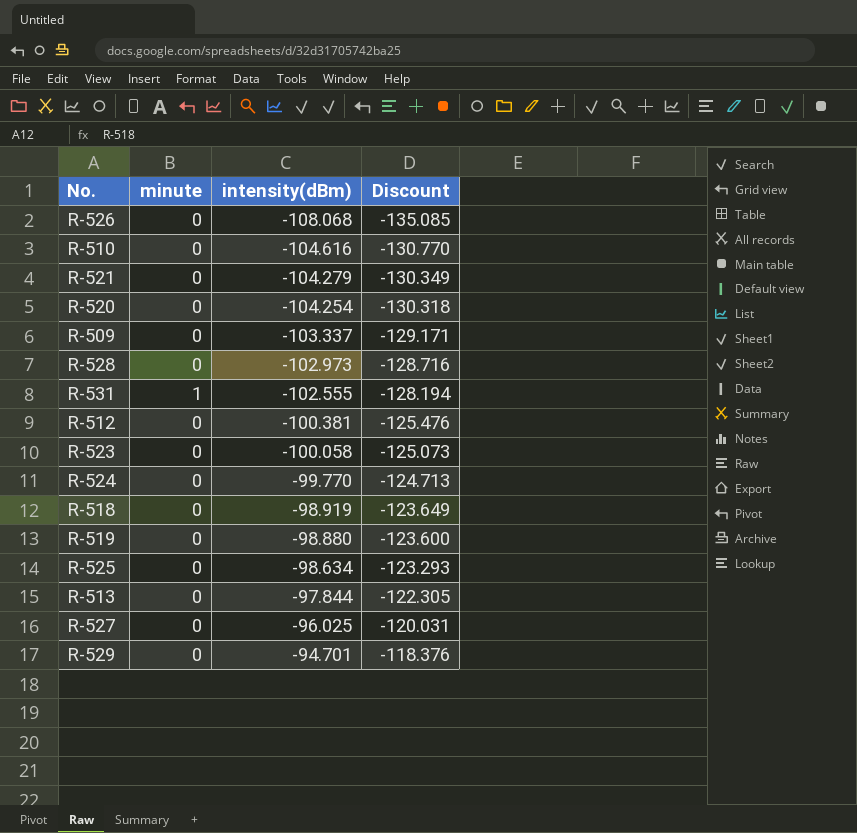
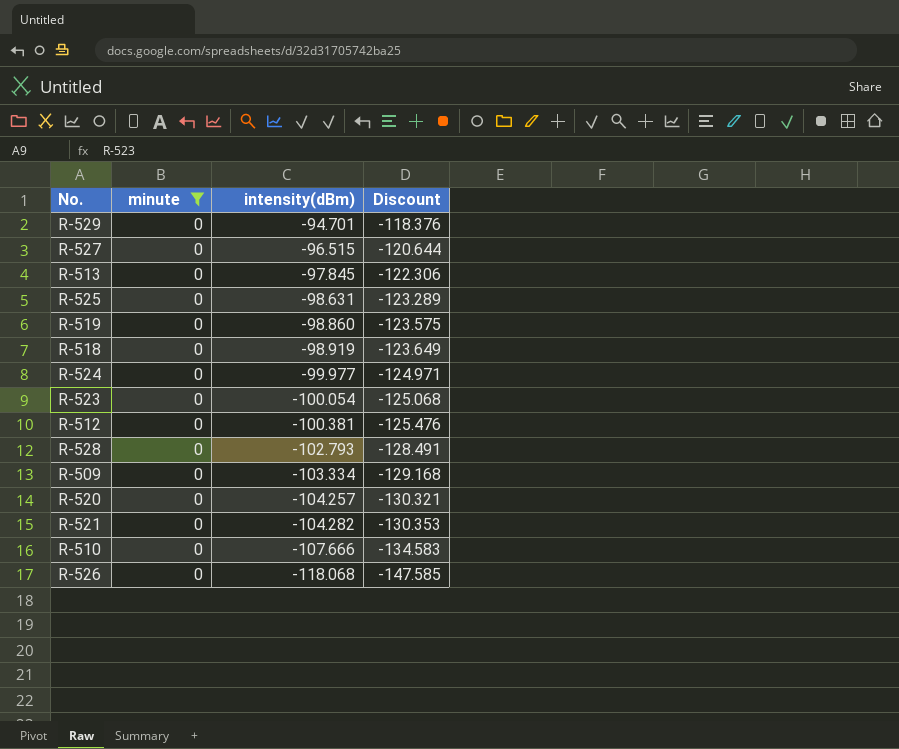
filter: none -> minute = 0
row order: intensity(dBm) ascending -> intensity(dBm) descending
R-527 | intensity(dBm): -96.025 -> -96.515
R-527 | Discount: -120.031 -> -120.644
R-513 | intensity(dBm): -97.844 -> -97.845
R-513 | Discount: -122.305 -> -122.306
R-525 | intensity(dBm): -98.634 -> -98.631
R-525 | Discount: -123.293 -> -123.289
R-519 | intensity(dBm): -98.880 -> -98.860
R-519 | Discount: -123.600 -> -123.575
R-524 | intensity(dBm): -99.770 -> -99.977
R-524 | Discount: -124.713 -> -124.971
R-523 | intensity(dBm): -100.058 -> -100.054
R-523 | Discount: -125.073 -> -125.068
R-528 | intensity(dBm): -102.973 -> -102.793
R-528 | Discount: -128.716 -> -128.491
R-509 | intensity(dBm): -103.337 -> -103.334
R-509 | Discount: -129.171 -> -129.168
R-520 | intensity(dBm): -104.254 -> -104.257
R-520 | Discount: -130.318 -> -130.321
R-521 | intensity(dBm): -104.279 -> -104.282
R-521 | Discount: -130.349 -> -130.353
R-510 | intensity(dBm): -104.616 -> -107.666
R-510 | Discount: -130.770 -> -134.583
R-526 | intensity(dBm): -108.068 -> -118.068
R-526 | Discount: -135.085 -> -147.585

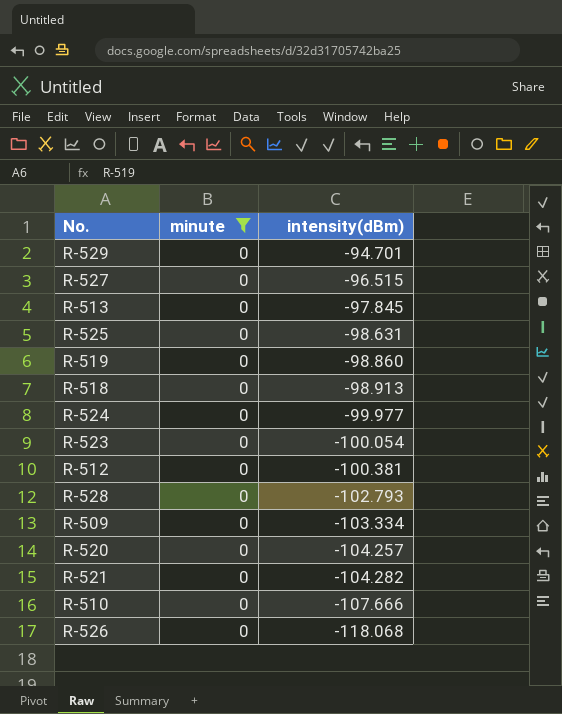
column Discount | formula: [intensity(dBm)] * 1.25 -> none
R-518 | intensity(dBm): -98.919 -> -98.913

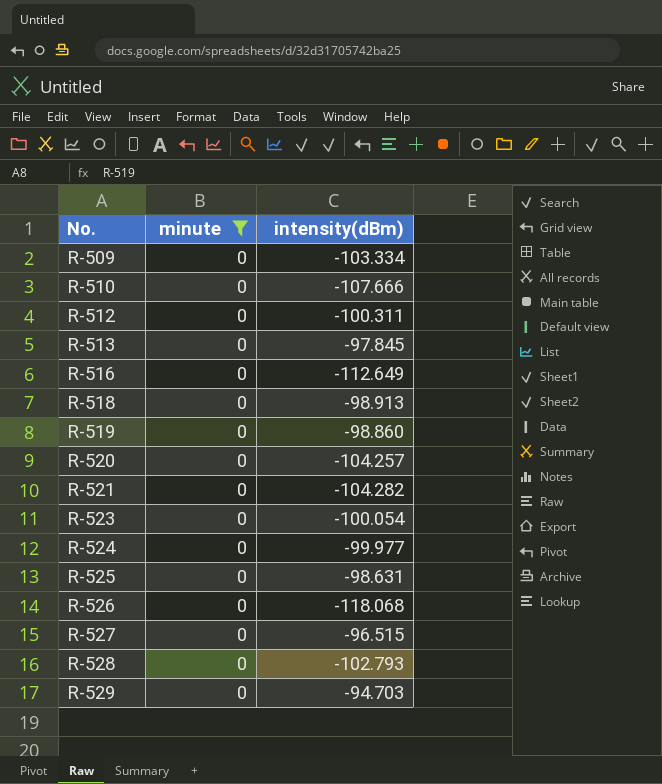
row order: intensity(dBm) descending -> No. ascending
R-512 | intensity(dBm): -100.381 -> -100.311
row R-516: none -> 0 | -112.649
R-529 | intensity(dBm): -94.701 -> -94.703

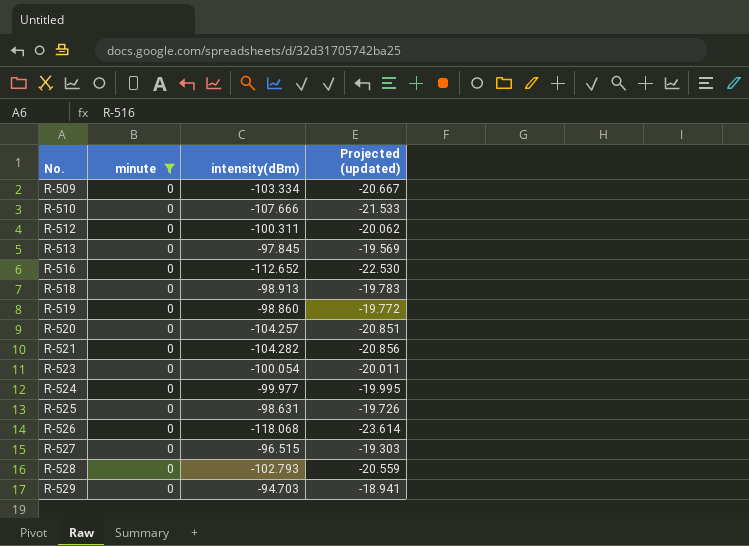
column Projected (updated) | formula: none -> [intensity(dBm)] * 0.2
R-516 | intensity(dBm): -112.649 -> -112.652

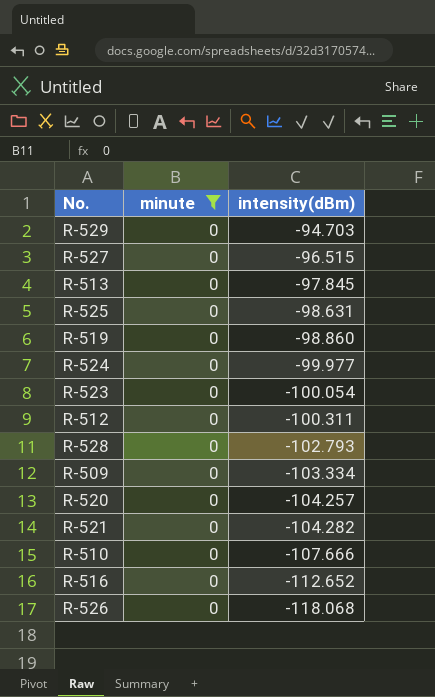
row order: No. ascending -> intensity(dBm) descending
column Projected (updated) | formula: [intensity(dBm)] * 0.2 -> none
row R-518: 0 | -98.913 | -19.783 -> none

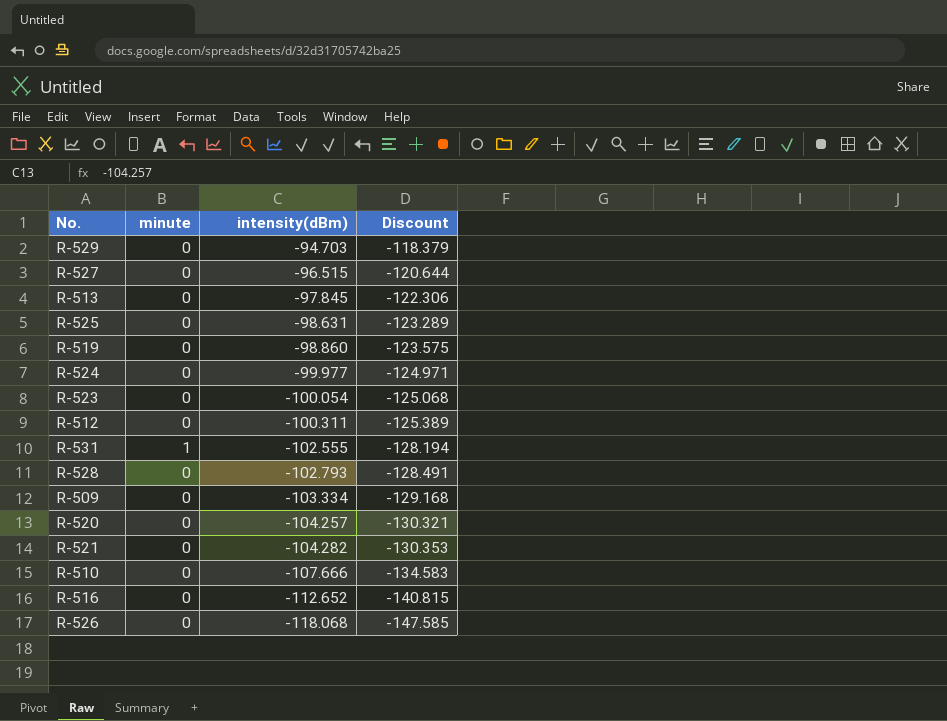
filter: minute = 0 -> none
column Discount | formula: none -> [intensity(dBm)] * 1.25

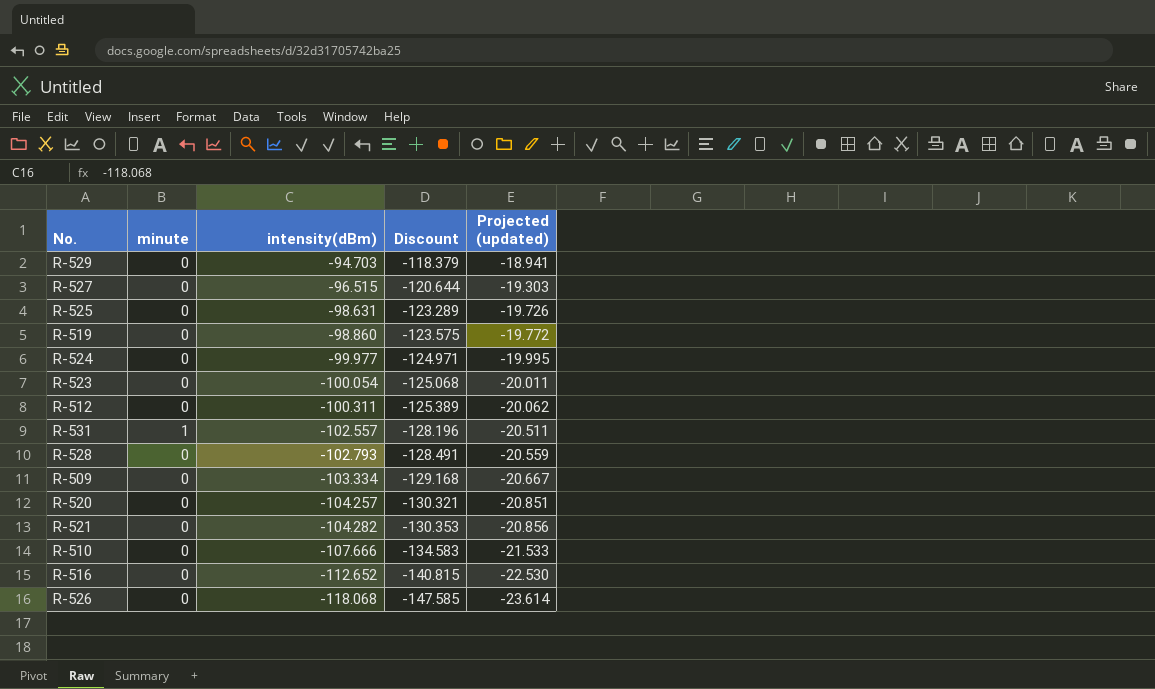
column Projected (updated) | formula: none -> [intensity(dBm)] * 0.2
row R-513: 0 | -97.845 | -122.306 -> none
R-531 | intensity(dBm): -102.555 -> -102.557
R-531 | Discount: -128.194 -> -128.196

